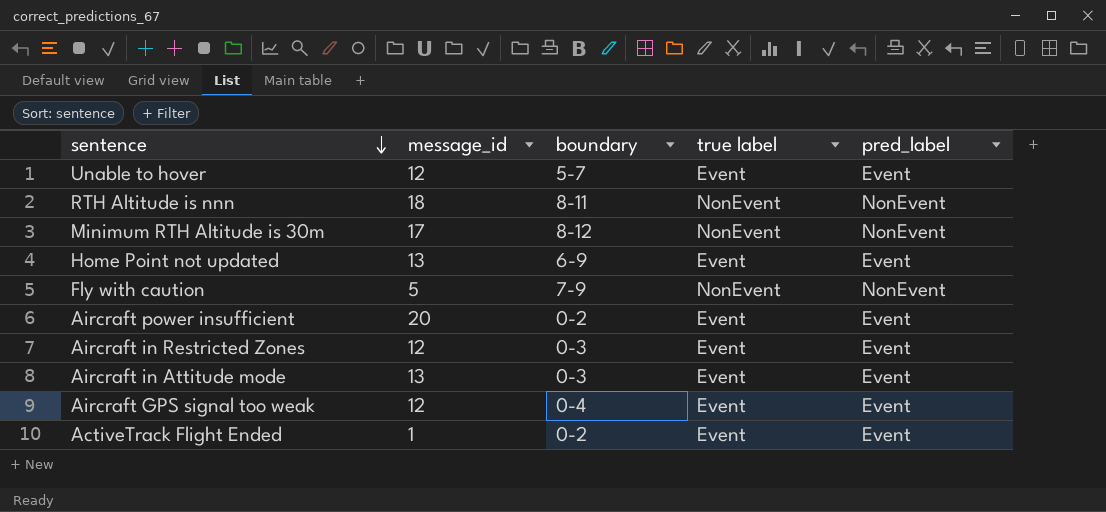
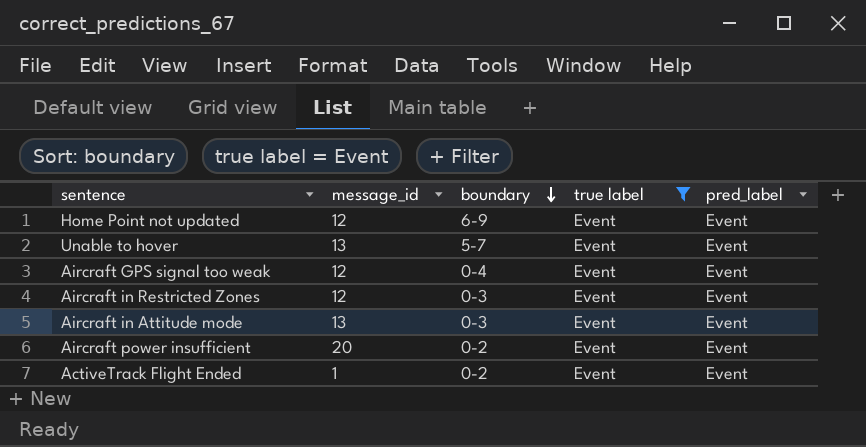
filter: none -> true label = Event
row order: sentence descending -> boundary descending
Home Point not updated | message_id: 13 -> 12
Unable to hover | message_id: 12 -> 13

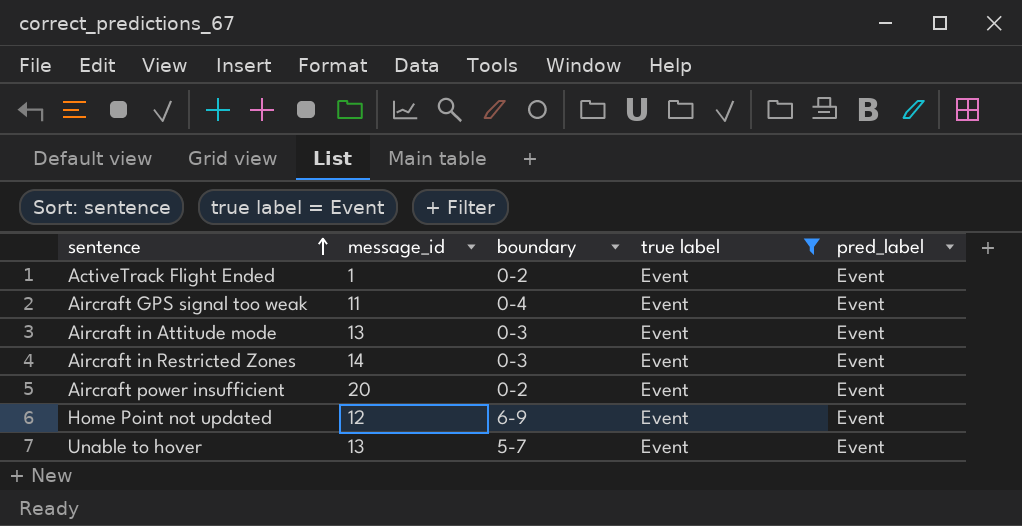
row order: boundary descending -> sentence ascending
Aircraft GPS signal too weak | message_id: 12 -> 11
Aircraft in Restricted Zones | message_id: 12 -> 14

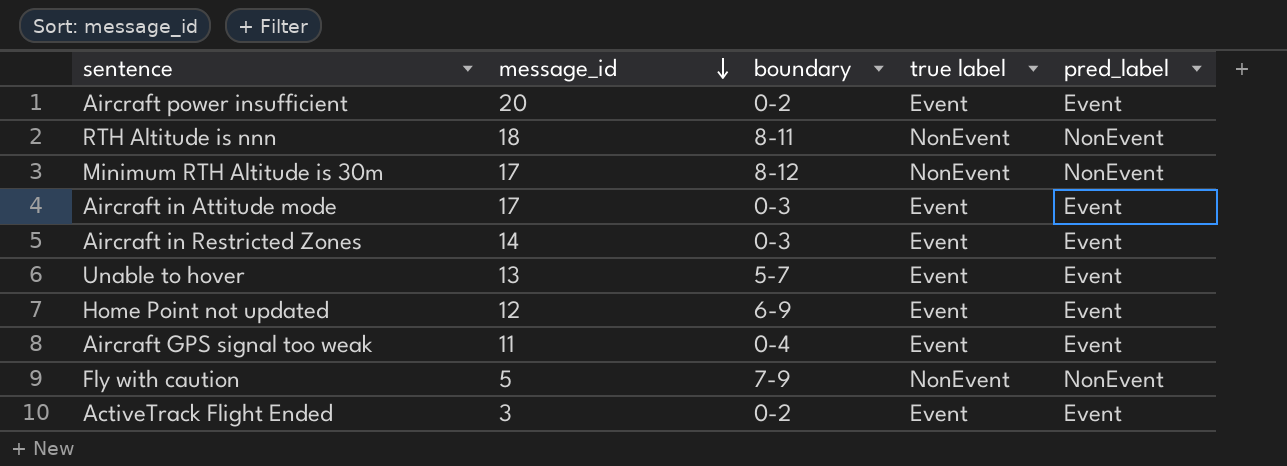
filter: true label = Event -> none
row order: sentence ascending -> message_id descending
Aircraft in Attitude mode | message_id: 13 -> 17
ActiveTrack Flight Ended | message_id: 1 -> 3

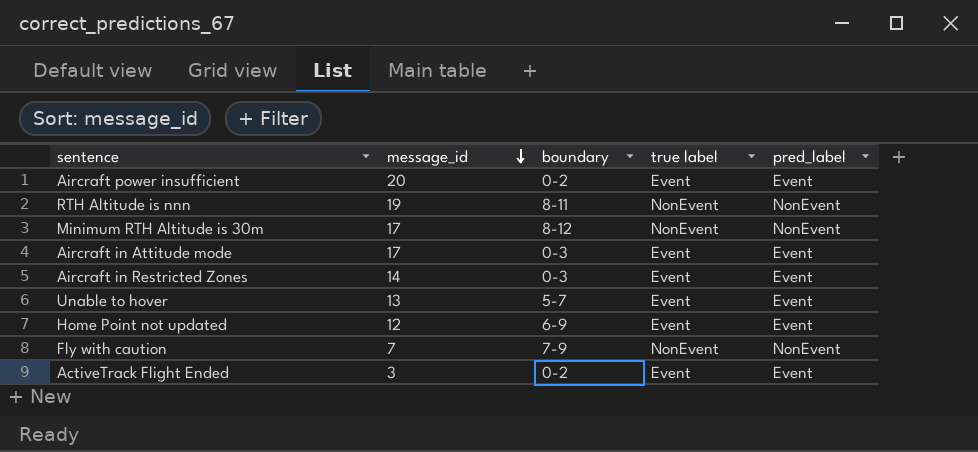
row Aircraft GPS signal too weak: 11 | 0-4 | Event | Event -> none
RTH Altitude is nnn | message_id: 18 -> 19
Fly with caution | message_id: 5 -> 7

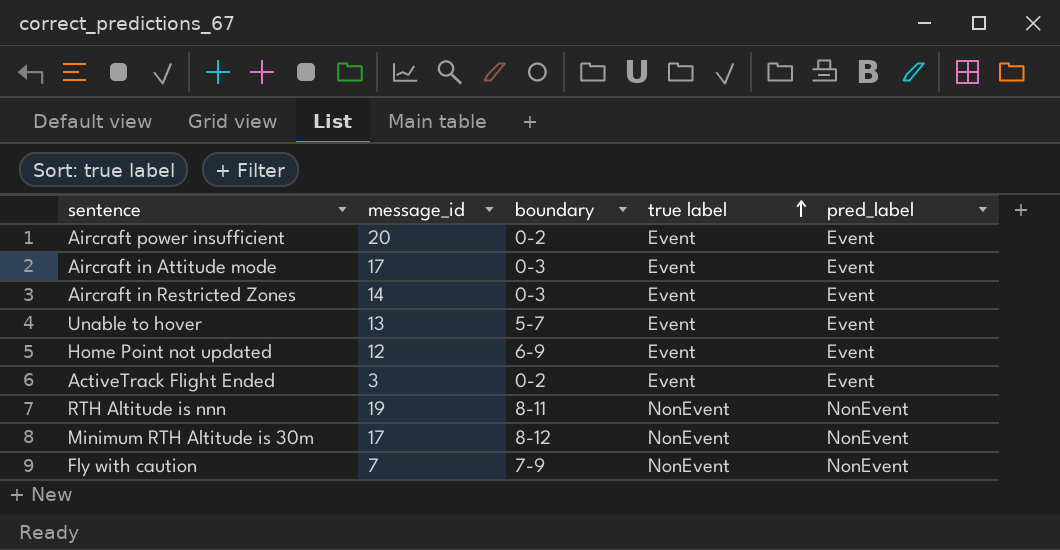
row order: message_id descending -> true label ascending

